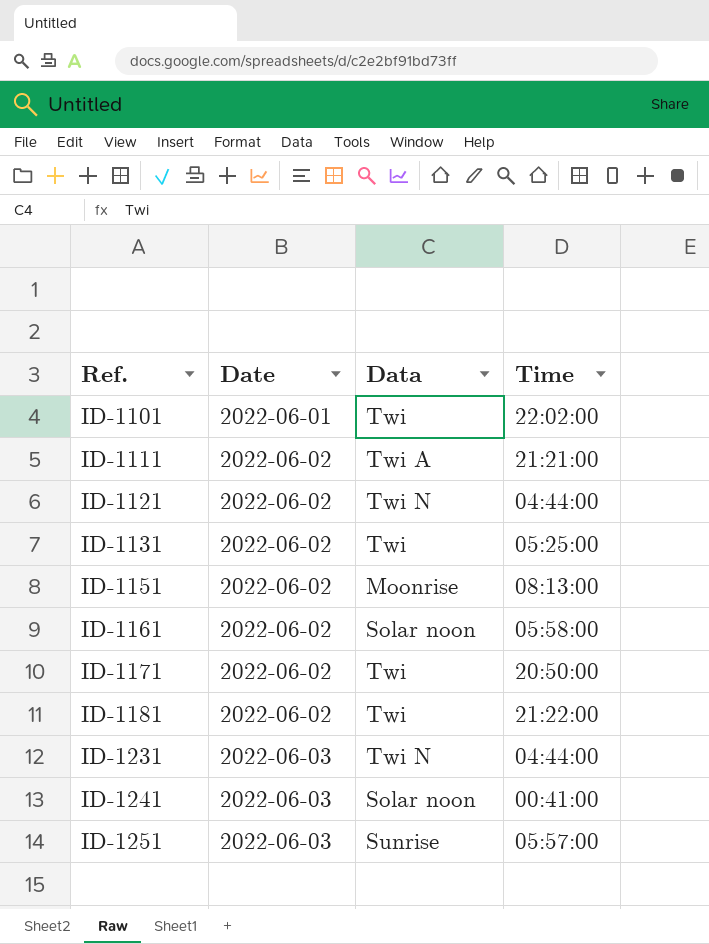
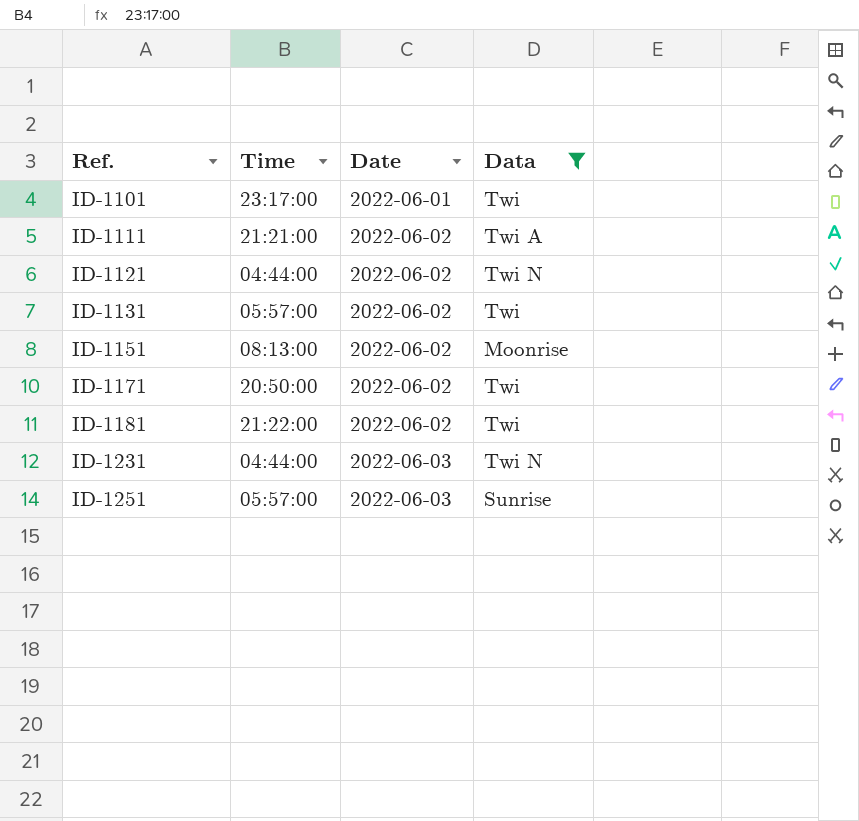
filter: none -> Data != Solar noon
column Time | position: 4 -> 2
ID-1101 | Time: 22:02:00 -> 23:17:00
ID-1131 | Time: 05:25:00 -> 05:57:00

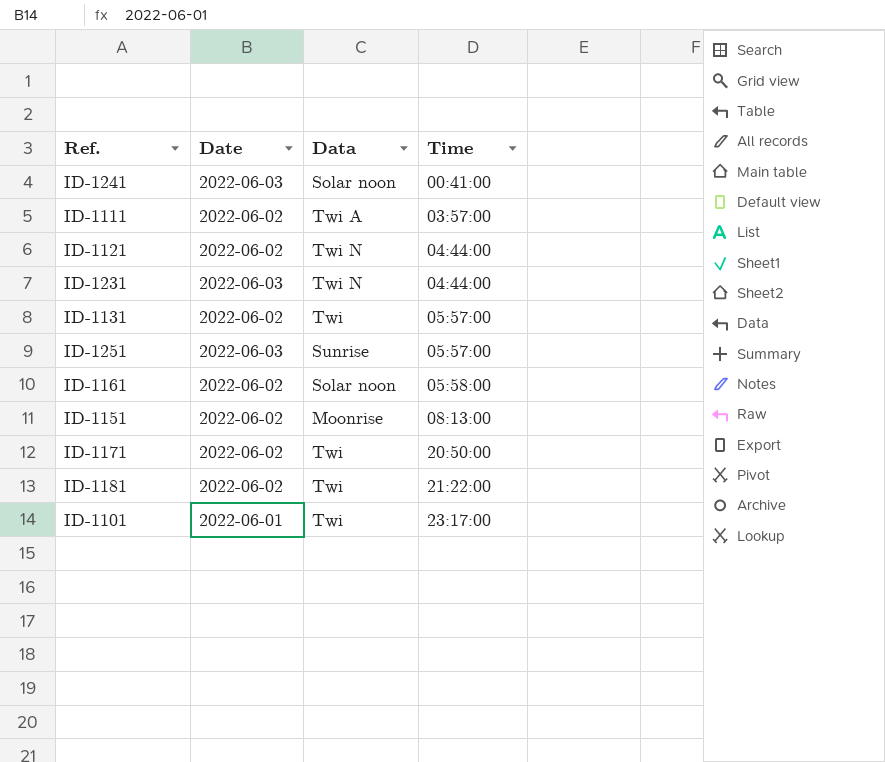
filter: Data != Solar noon -> none
row order: Ref. ascending -> Time ascending
column Time | position: 2 -> 4
ID-1111 | Time: 21:21:00 -> 03:57:00

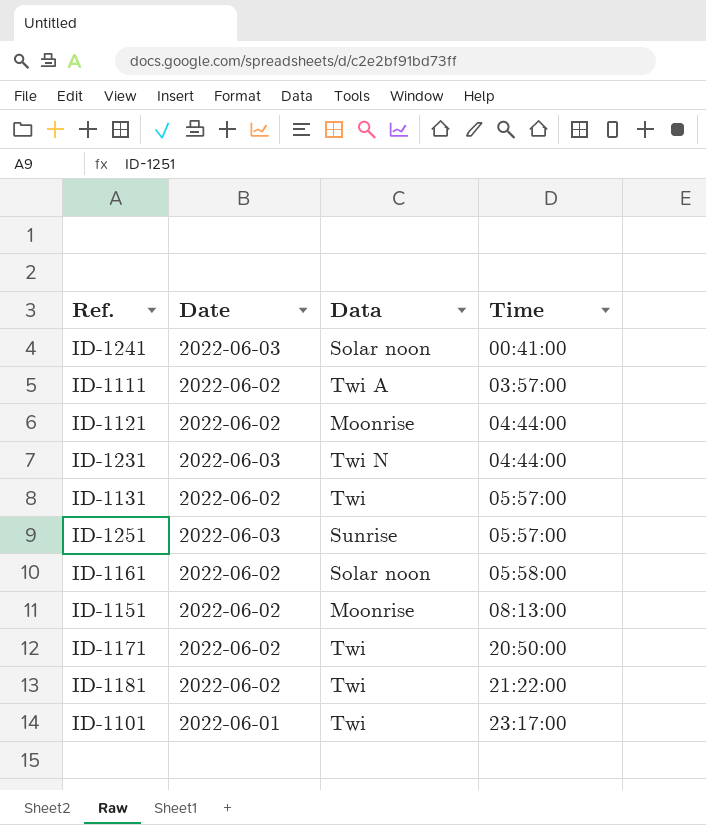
ID-1121 | Data: Twi N -> Moonrise

